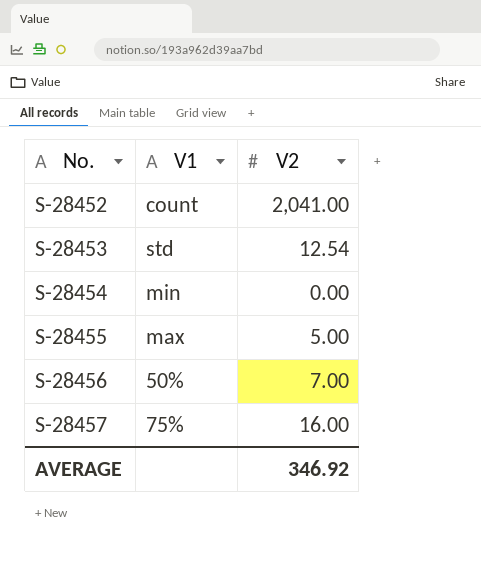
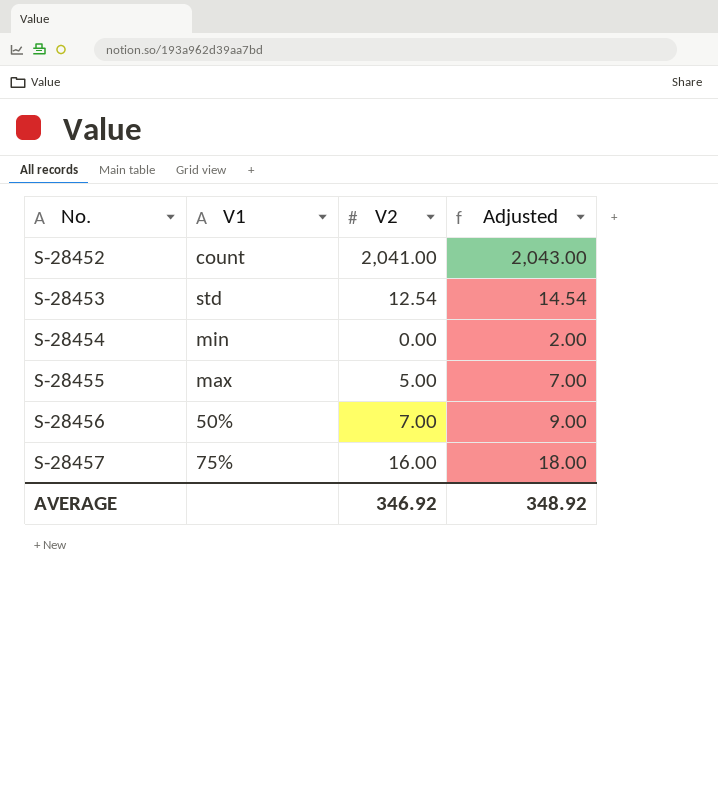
column Adjusted | formula: none -> [V2] + 2

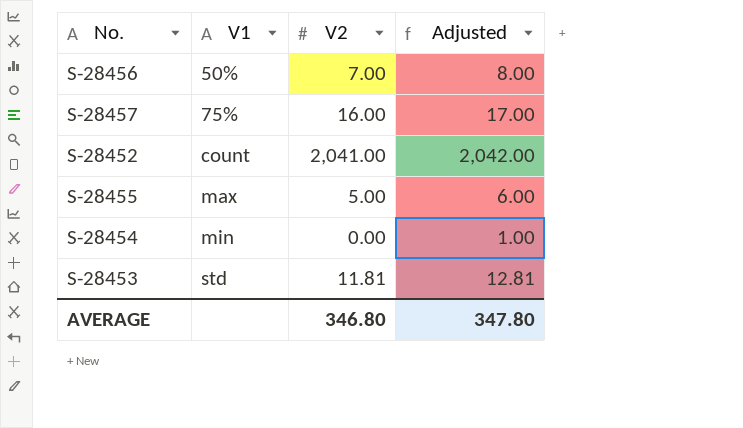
row order: No. ascending -> V1 ascending
column Adjusted | formula: [V2] + 2 -> [V2] + 1
S-28453 | V2: 12.54 -> 11.81
AVERAGE | V2: 346.92 -> 346.80
AVERAGE | Adjusted: 348.92 -> 347.80

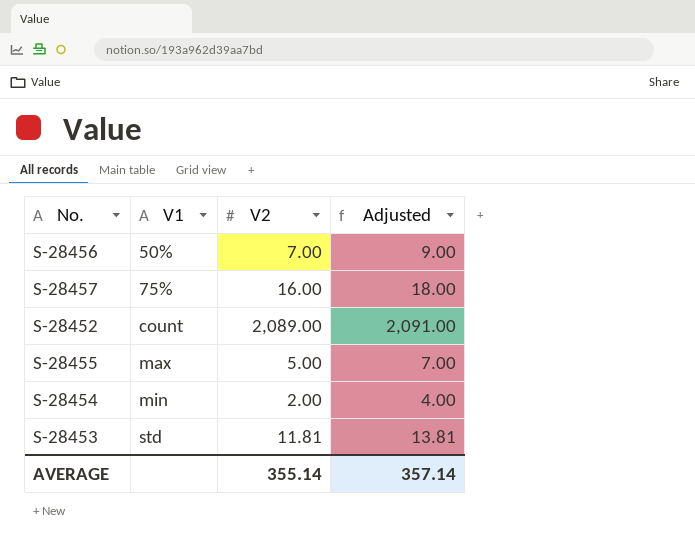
column Adjusted | formula: [V2] + 1 -> [V2] + 2
S-28452 | V2: 2,041.00 -> 2,089.00
S-28454 | V2: 0.00 -> 2.00
AVERAGE | V2: 346.80 -> 355.14
AVERAGE | Adjusted: 347.80 -> 357.14

